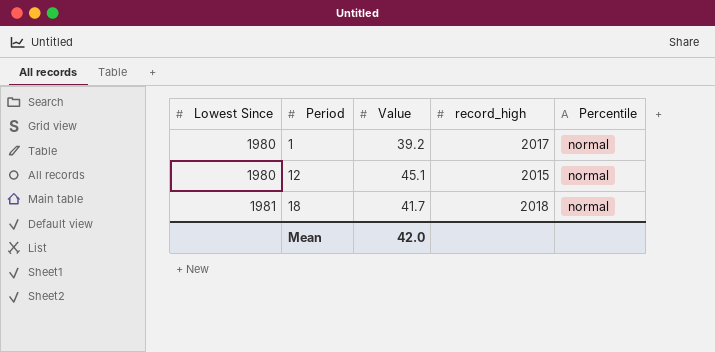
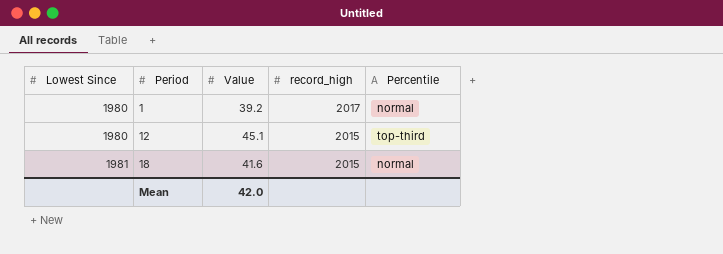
12 | Percentile: normal -> top-third
18 | Value: 41.7 -> 41.6
18 | record_high: 2018 -> 2015

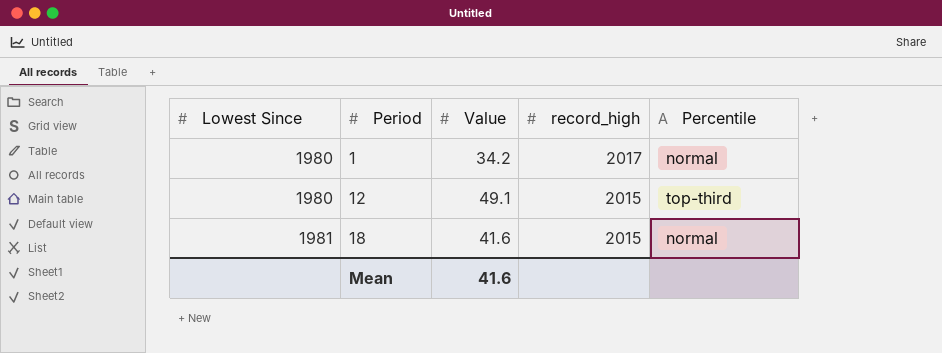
1 | Value: 39.2 -> 34.2
12 | Value: 45.1 -> 49.1
Mean | Value: 42.0 -> 41.6

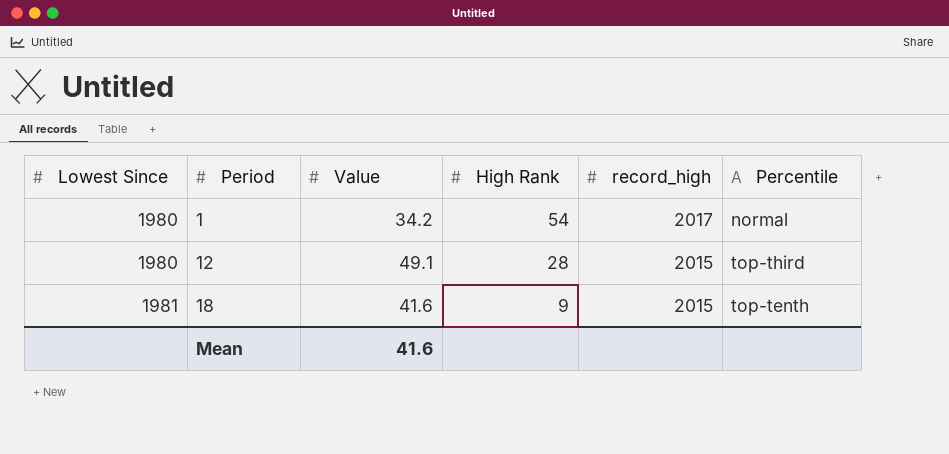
column High Rank | position: none -> 4
18 | Percentile: normal -> top-tenth

